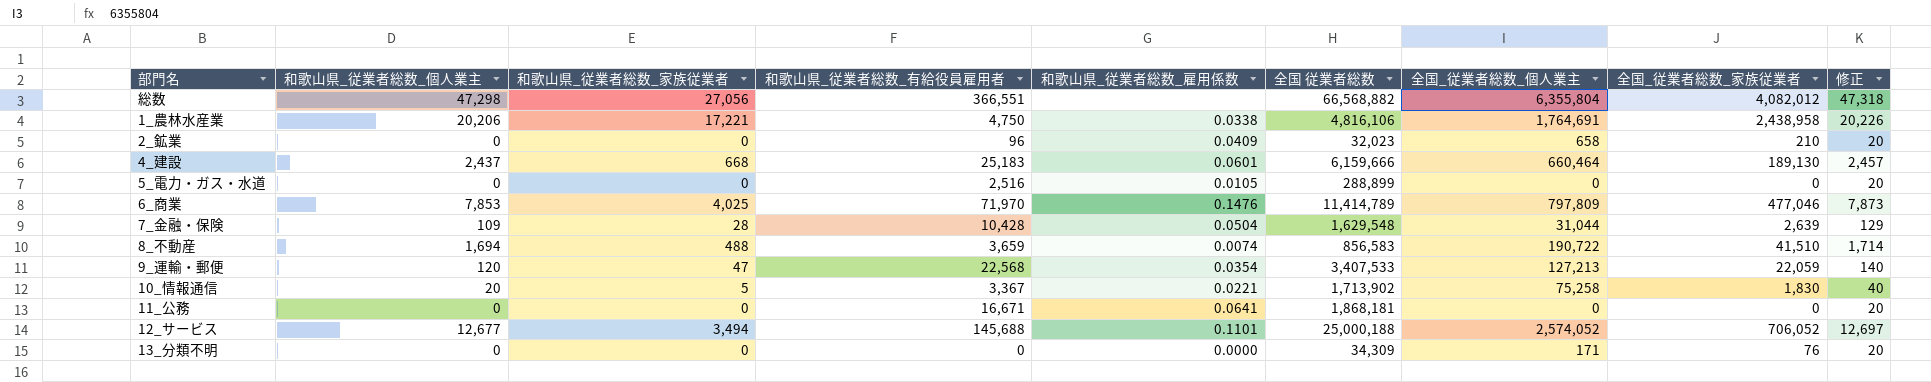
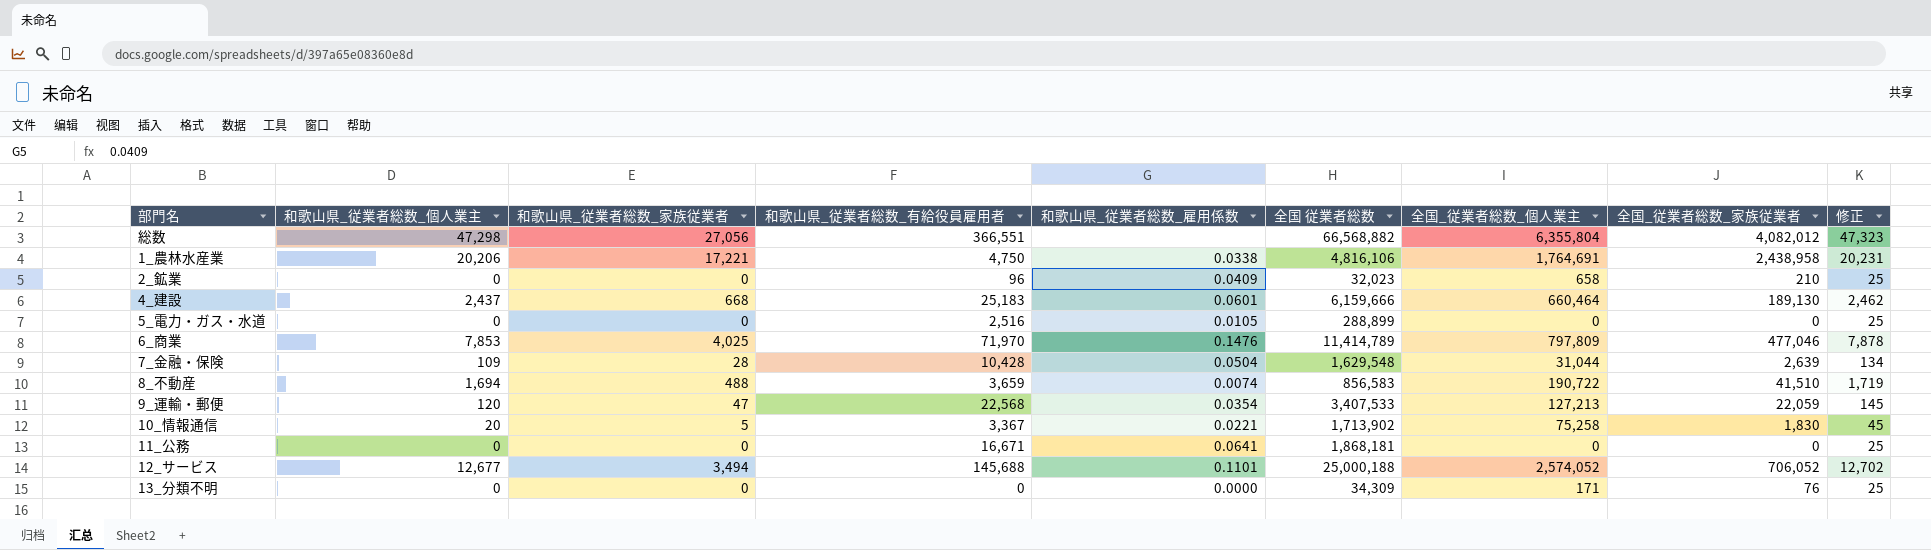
column 修正 | formula: [和歌山県_従業者総数_個人業主] + 20 -> [和歌山県_従業者総数_個人業主] + 25

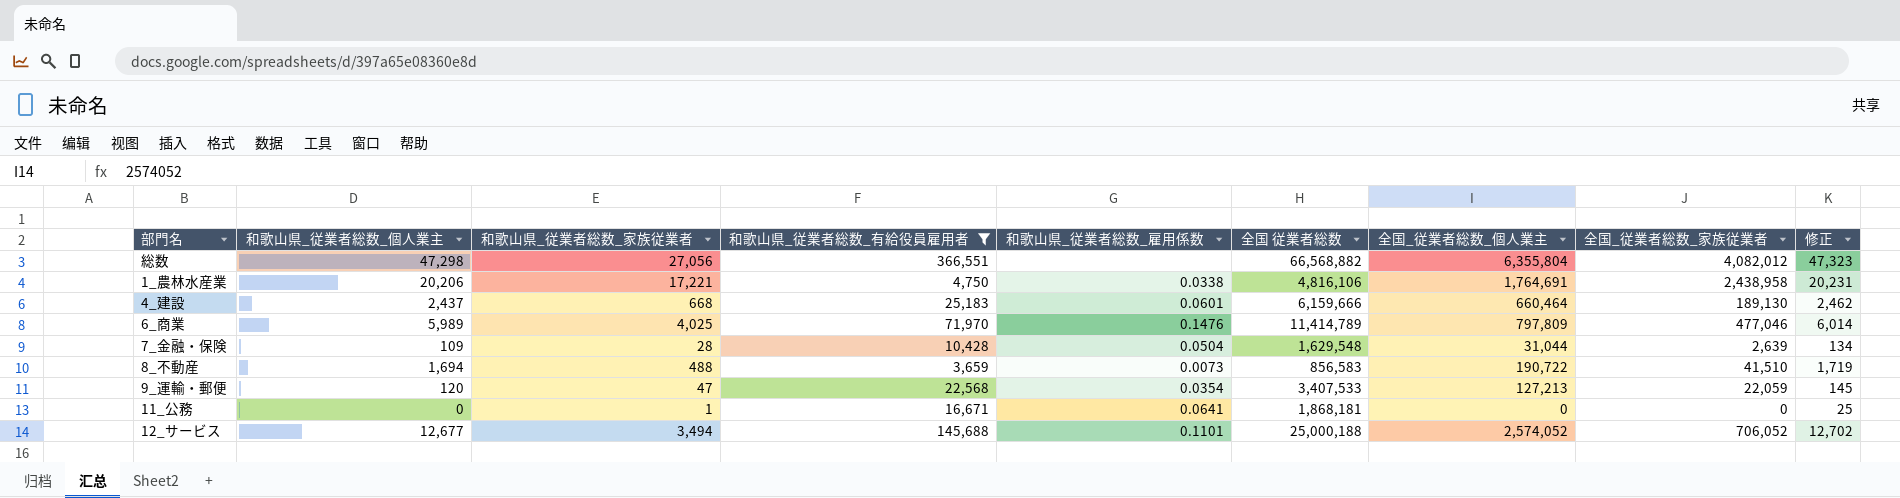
filter: none -> 和歌山県_従業者総数_有給役員雇用者 >= 3,659
6_商業 | 和歌山県_従業者総数_個人業主: 7,853 -> 5,989
6_商業 | 修正: 7,878 -> 6,014
8_不動産 | 和歌山県_従業者総数_雇用係数: 0.0074 -> 0.0073
11_公務 | 和歌山県_従業者総数_家族従業者: 0 -> 1

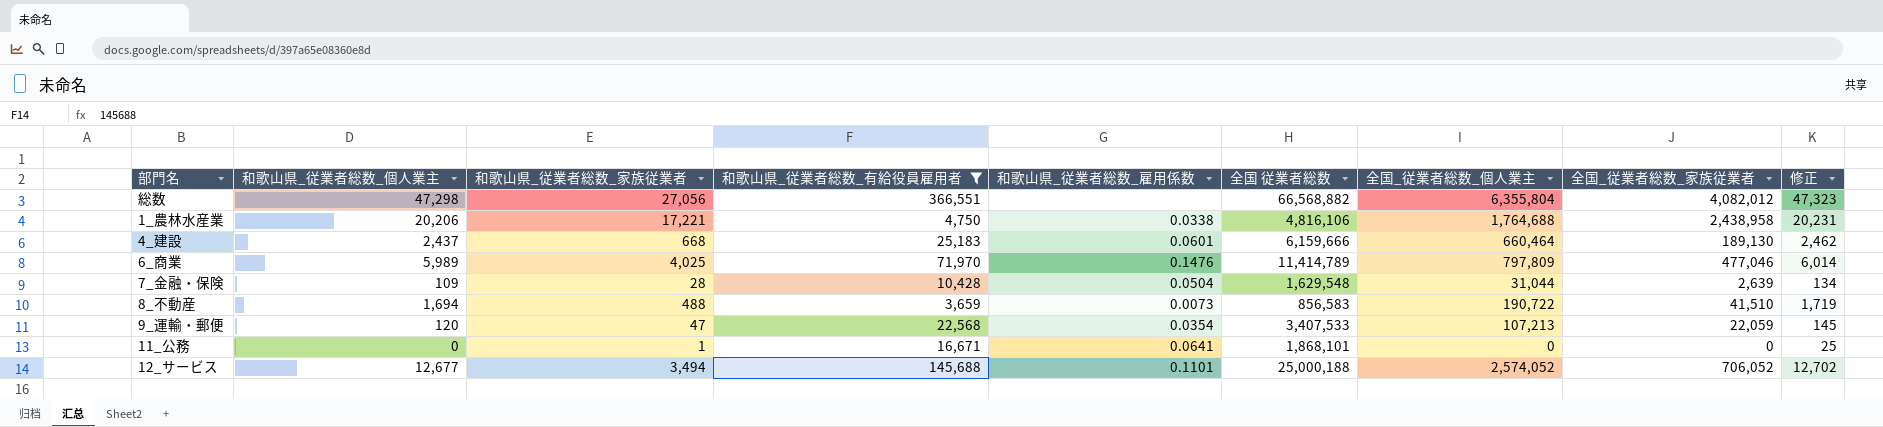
1_農林水産業 | 全国_従業者総数_個人業主: 1,764,691 -> 1,764,688
9_運輸・郵便 | 全国_従業者総数_個人業主: 127,213 -> 107,213
11_公務 | 全国 従業者総数: 1,868,181 -> 1,868,101

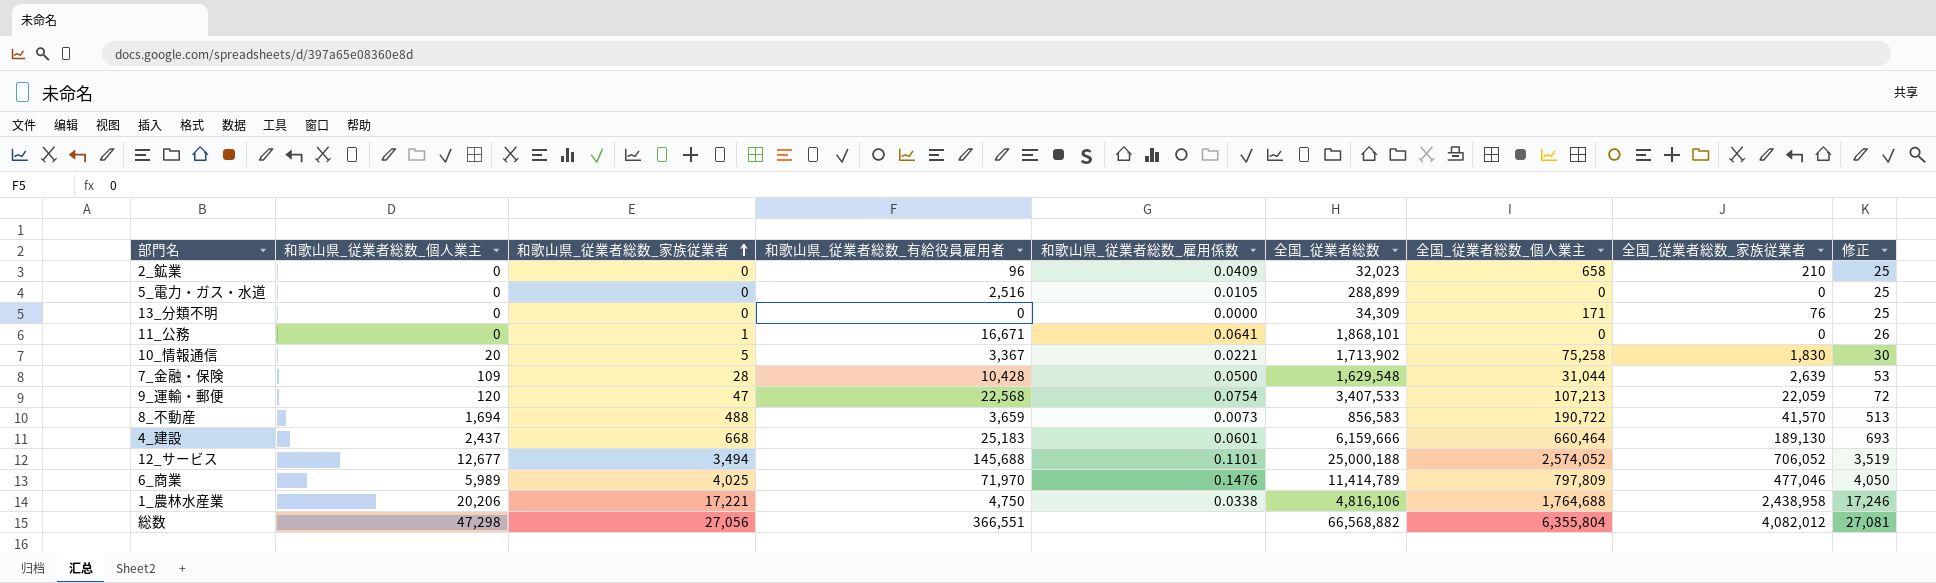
filter: 和歌山県_従業者総数_有給役員雇用者 >= 3,659 -> none
row order: none -> 和歌山県_従業者総数_家族従業者 ascending
column name: 全国 従業者総数 -> 全国_従業者総数
column 修正 | formula: [和歌山県_従業者総数_個人業主] + 25 -> [和歌山県_従業者総数_家族従業者] + 25
7_金融・保険 | 和歌山県_従業者総数_雇用係数: 0.0504 -> 0.0500
9_運輸・郵便 | 和歌山県_従業者総数_雇用係数: 0.0354 -> 0.0754
8_不動産 | 全国_従業者総数_家族従業者: 41,510 -> 41,570

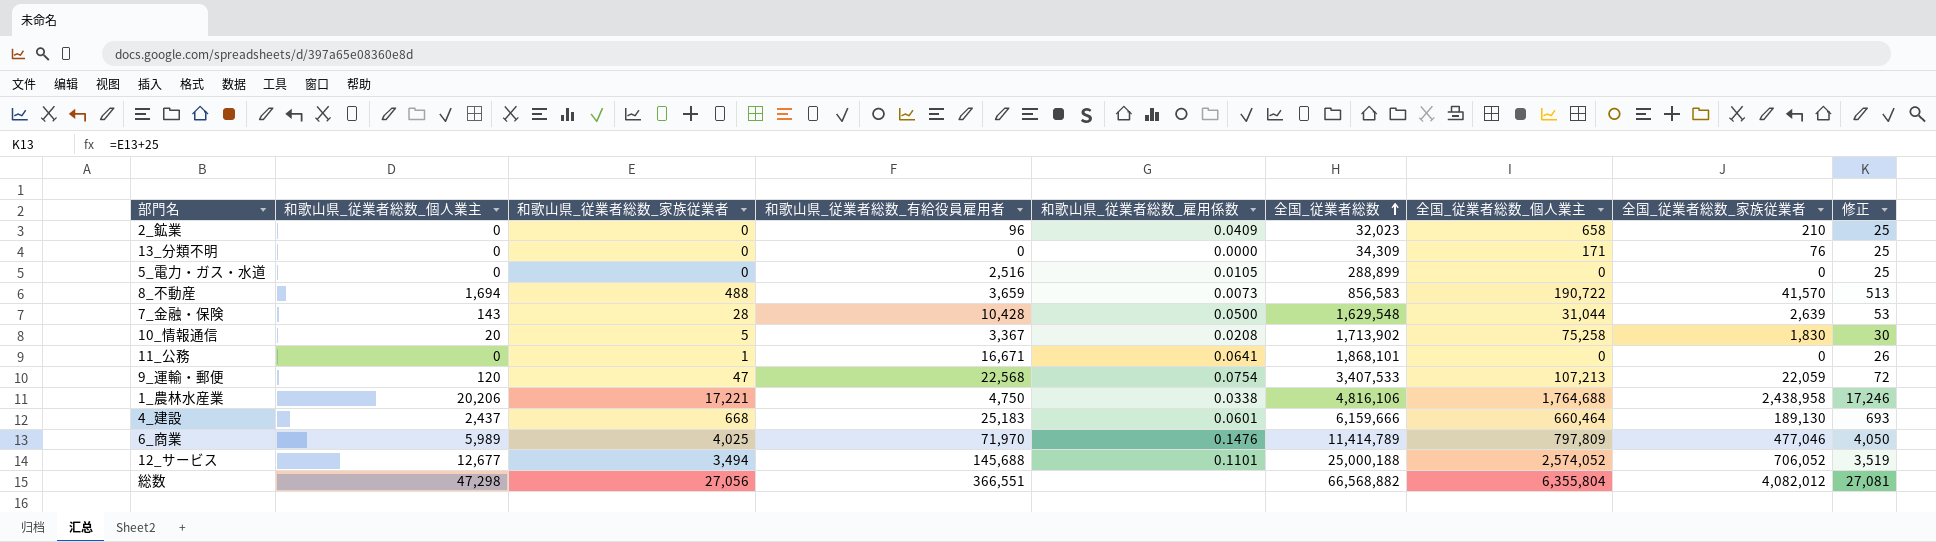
row order: 和歌山県_従業者総数_家族従業者 ascending -> 全国_従業者総数 ascending
7_金融・保険 | 和歌山県_従業者総数_個人業主: 109 -> 143
10_情報通信 | 和歌山県_従業者総数_雇用係数: 0.0221 -> 0.0208

